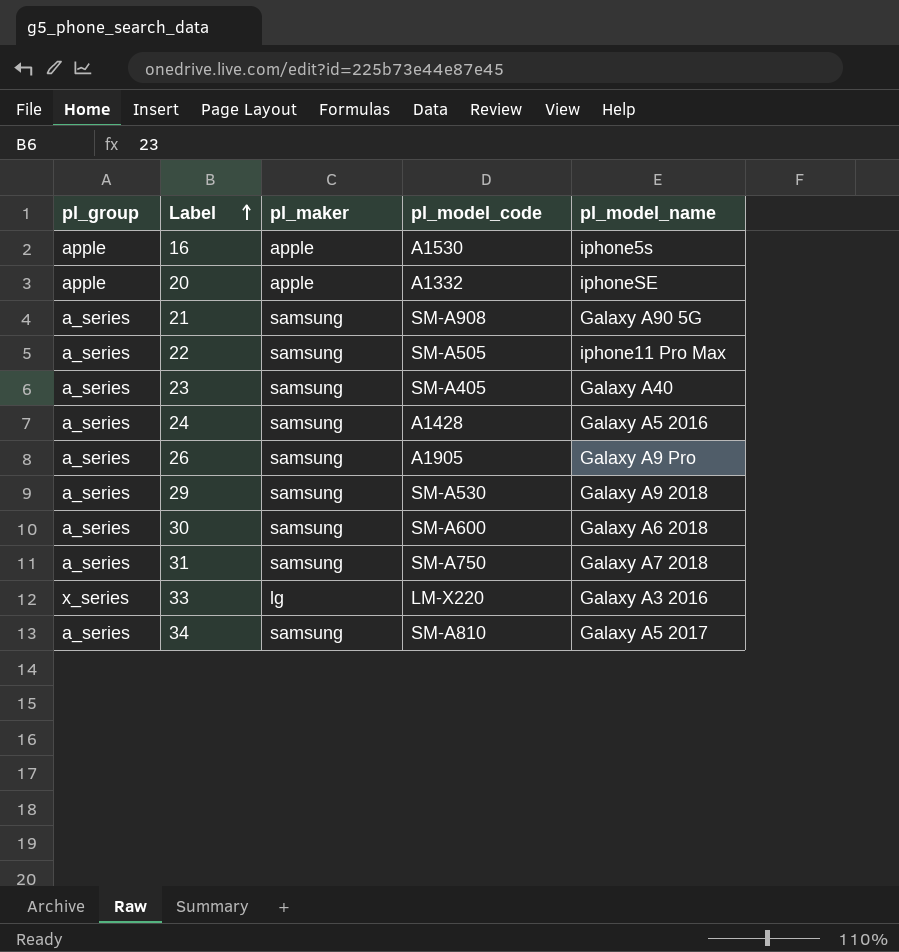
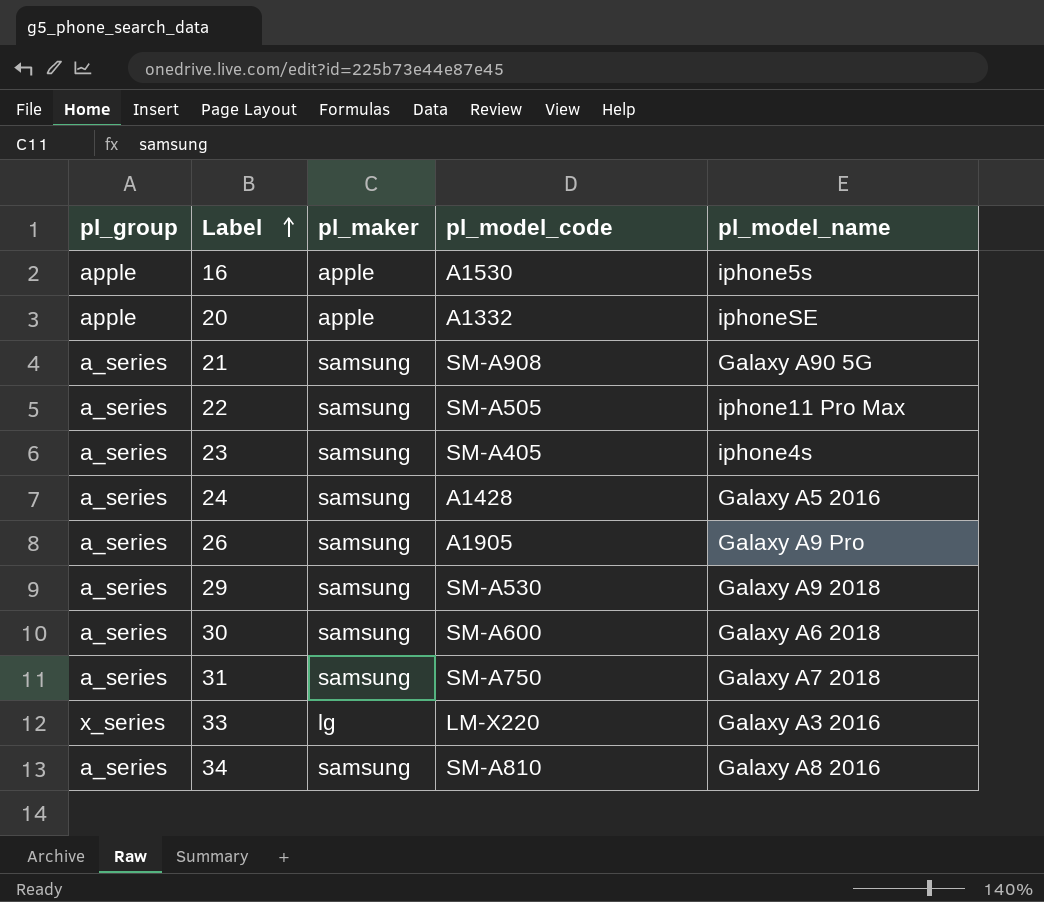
23 | pl_model_name: Galaxy A40 -> iphone4s
34 | pl_model_name: Galaxy A5 2017 -> Galaxy A8 2016

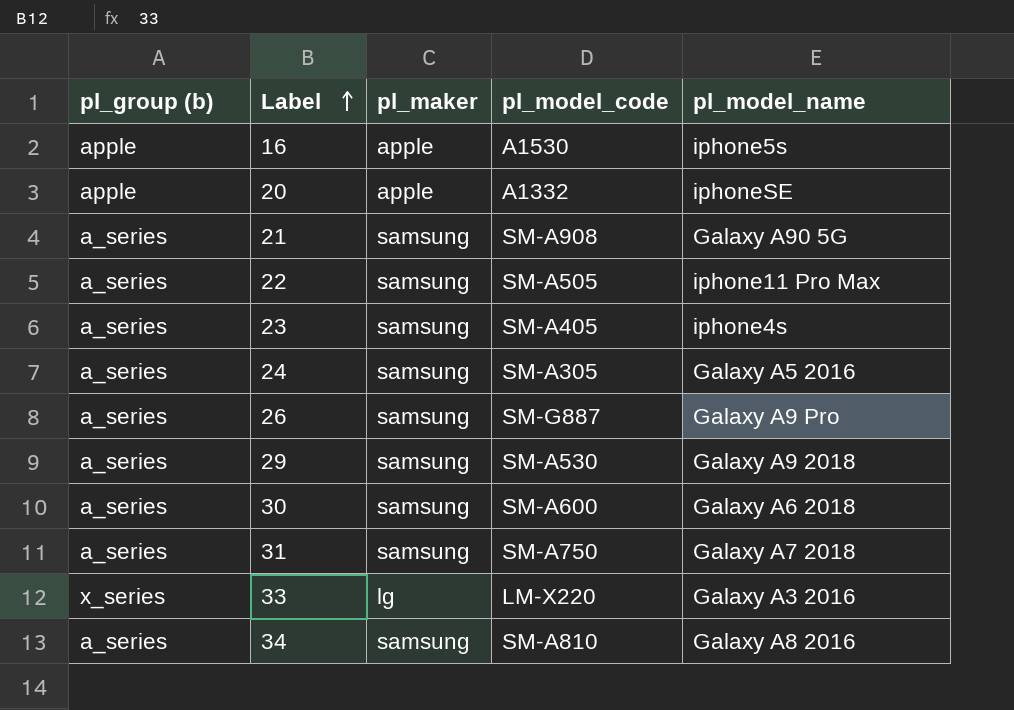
column name: pl_group -> pl_group (b)
24 | pl_model_code: A1428 -> SM-A305
26 | pl_model_code: A1905 -> SM-G887

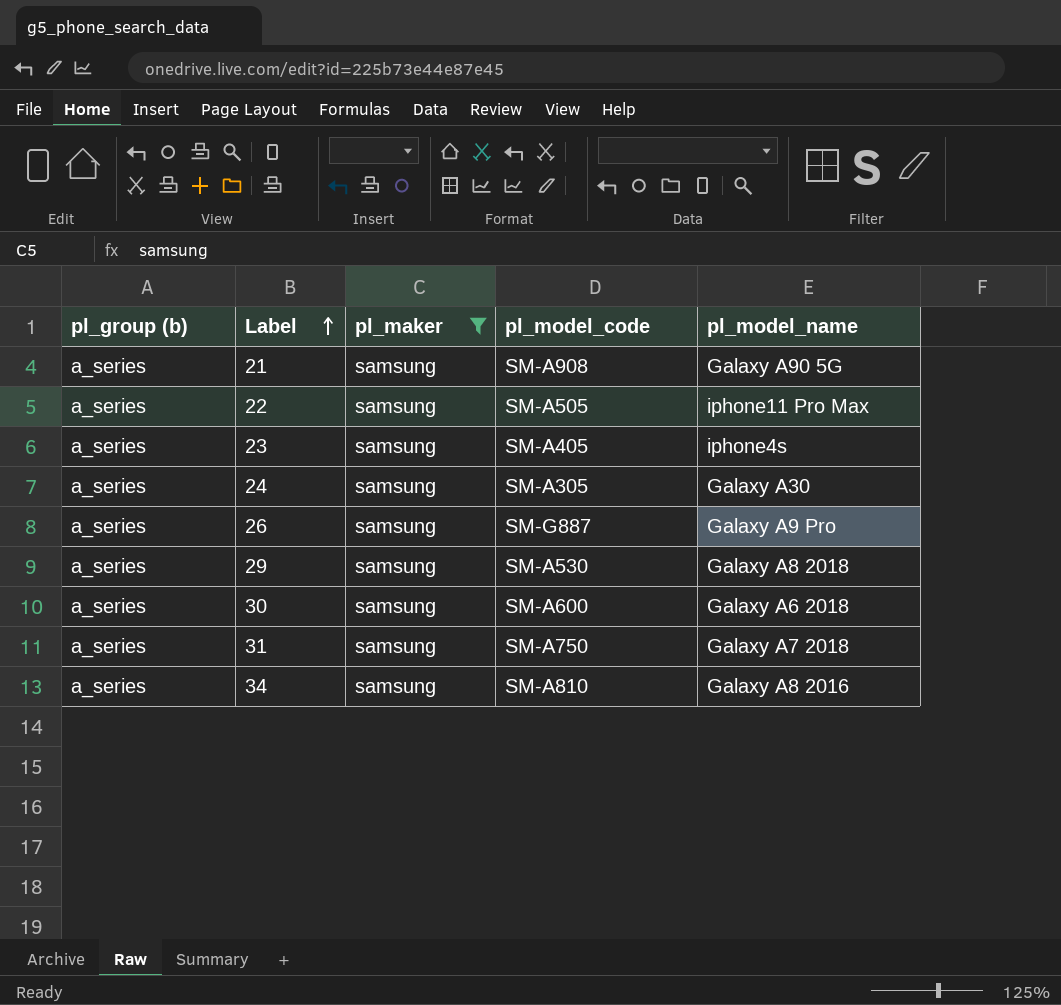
filter: none -> pl_maker = samsung
24 | pl_model_name: Galaxy A5 2016 -> Galaxy A30
29 | pl_model_name: Galaxy A9 2018 -> Galaxy A8 2018

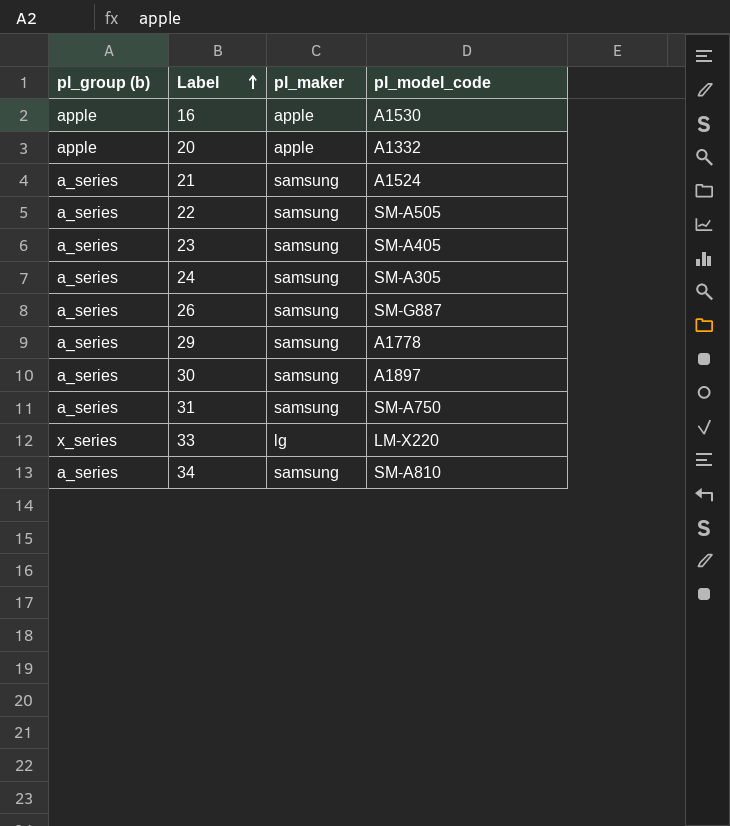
filter: pl_maker = samsung -> none
column pl_model_name | position: 5 -> none
21 | pl_model_code: SM-A908 -> A1524
29 | pl_model_code: SM-A530 -> A1778
30 | pl_model_code: SM-A600 -> A1897

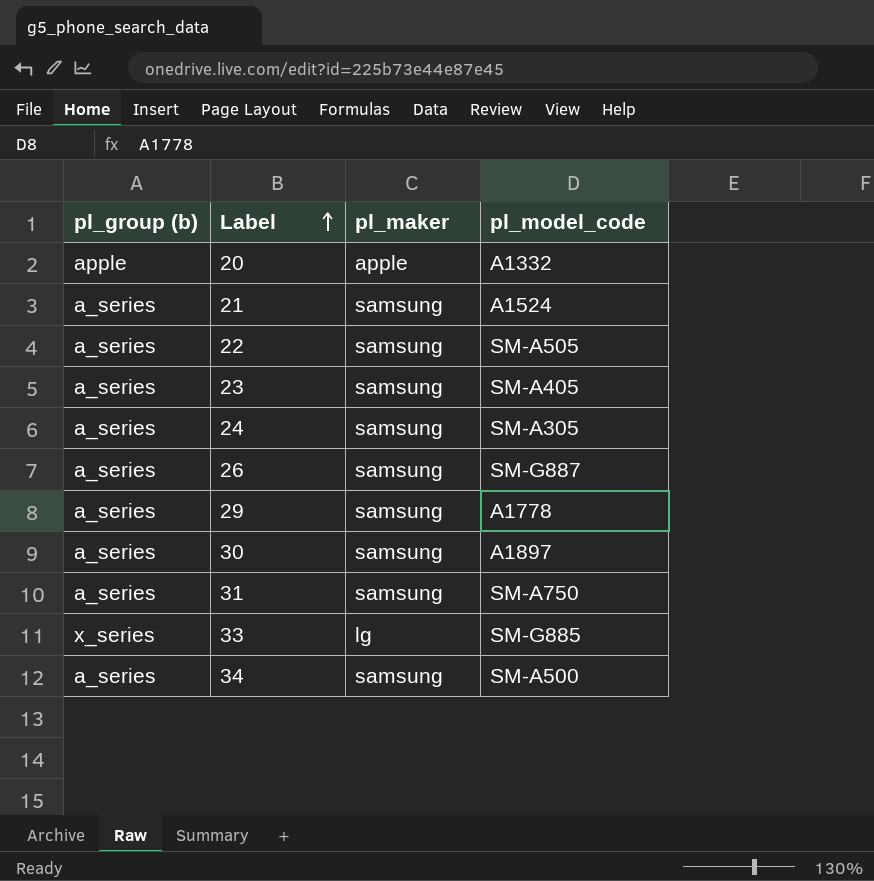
row 16: apple | apple | A1530 -> none
33 | pl_model_code: LM-X220 -> SM-G885
34 | pl_model_code: SM-A810 -> SM-A500

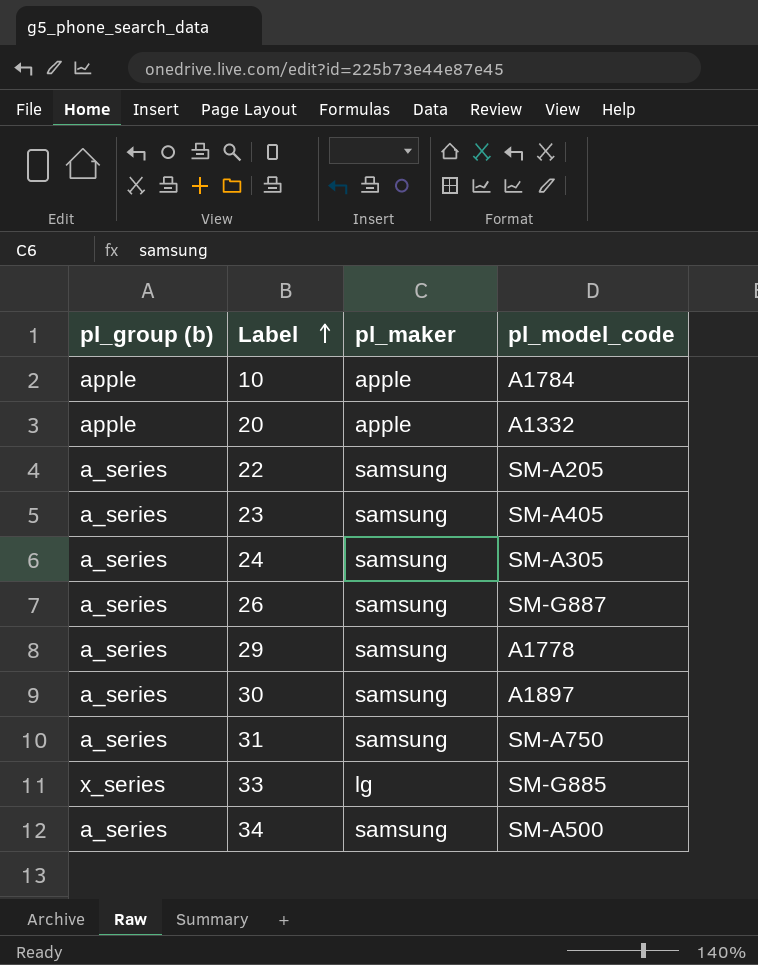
row 21: a_series | samsung | A1524 -> none
row 10: none -> apple | apple | A1784
22 | pl_model_code: SM-A505 -> SM-A205

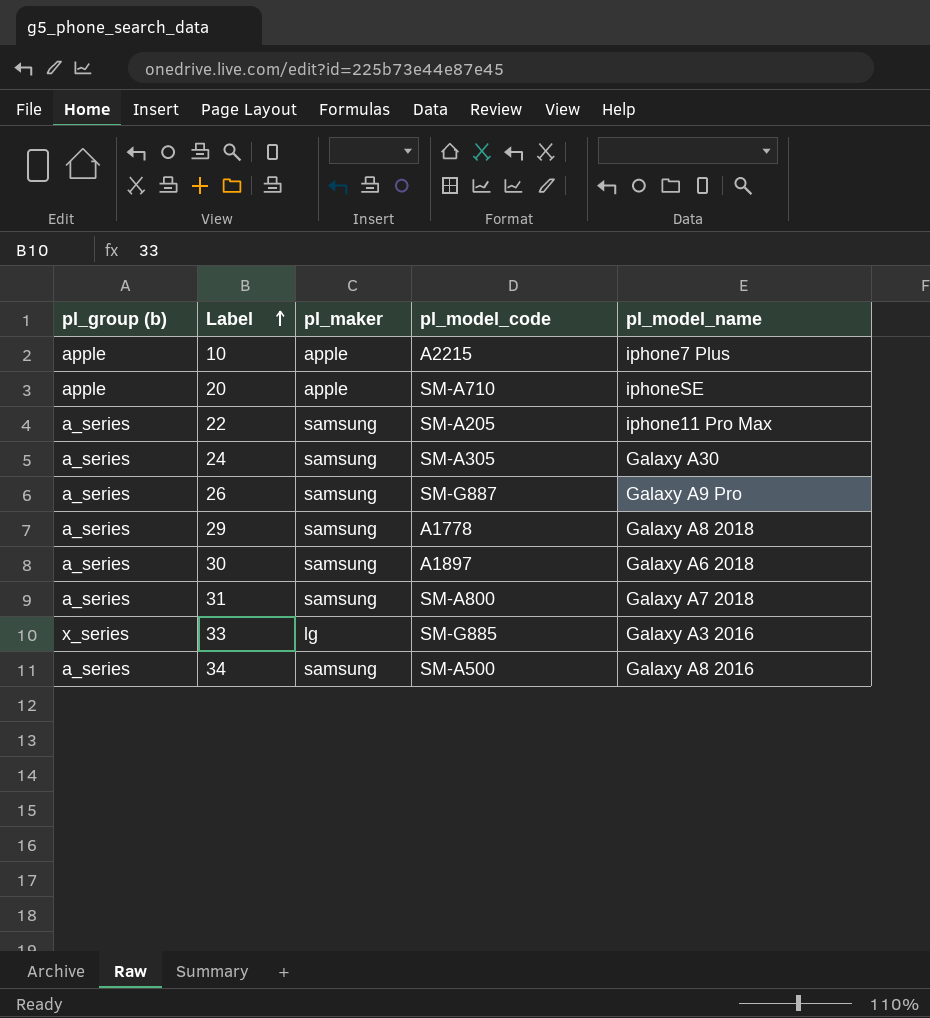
column pl_model_name | position: none -> 5
row 23: a_series | samsung | SM-A405 -> none
10 | pl_model_code: A1784 -> A2215
20 | pl_model_code: A1332 -> SM-A710
31 | pl_model_code: SM-A750 -> SM-A800

